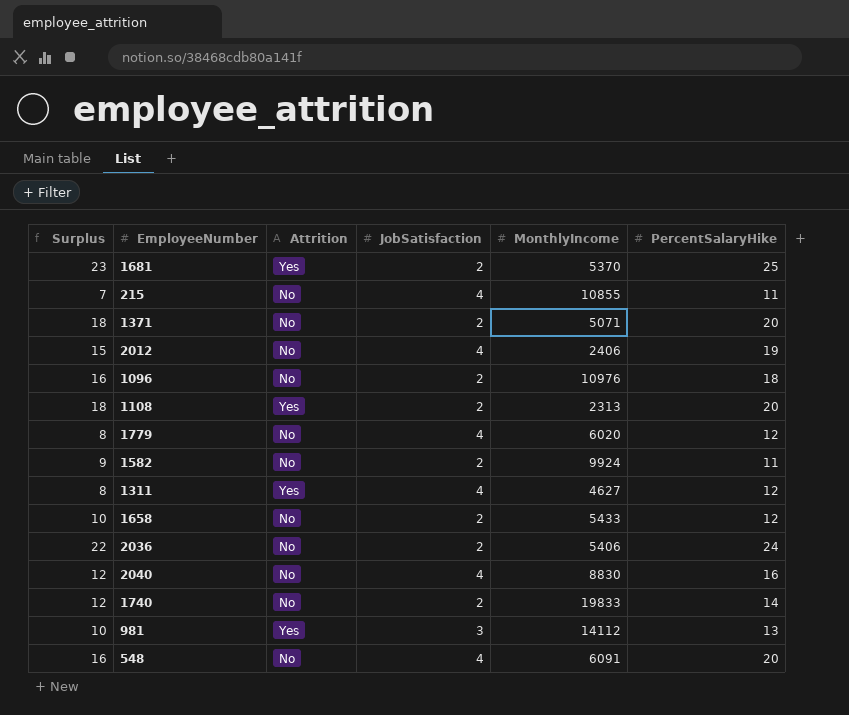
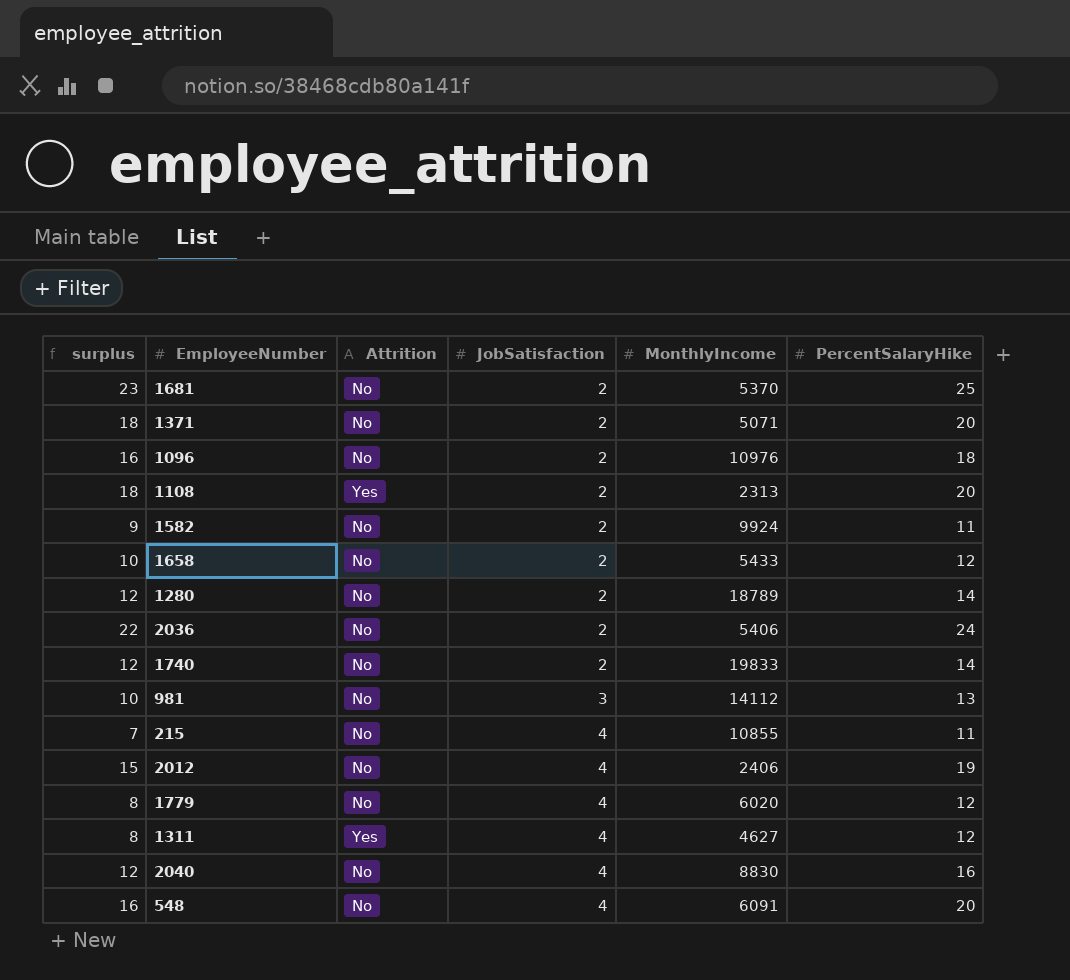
row order: none -> JobSatisfaction ascending
column name: Surplus -> surplus
1681 | Attrition: Yes -> No
row 1280: none -> 12 | No | 2 | 18789 | 14
981 | Attrition: Yes -> No

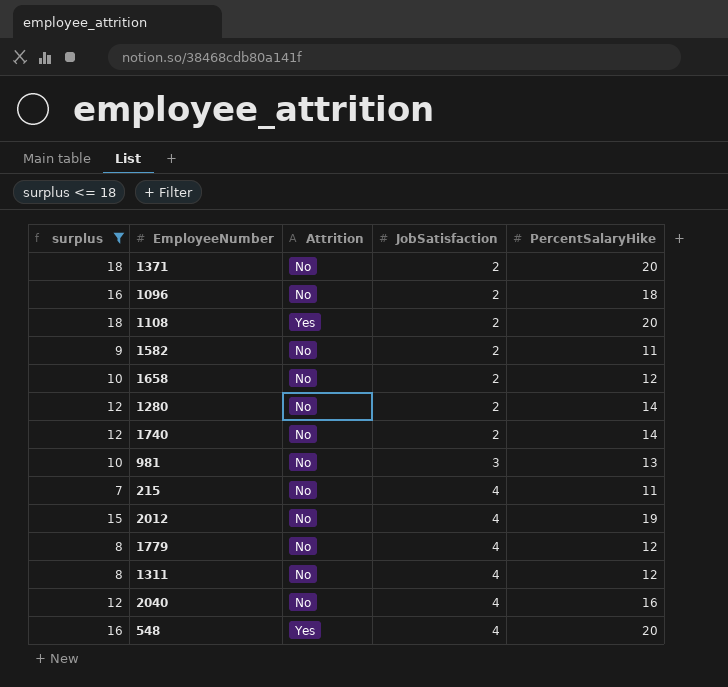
filter: none -> surplus <= 18
column MonthlyIncome | position: 5 -> none
1311 | Attrition: Yes -> No
548 | Attrition: No -> Yes

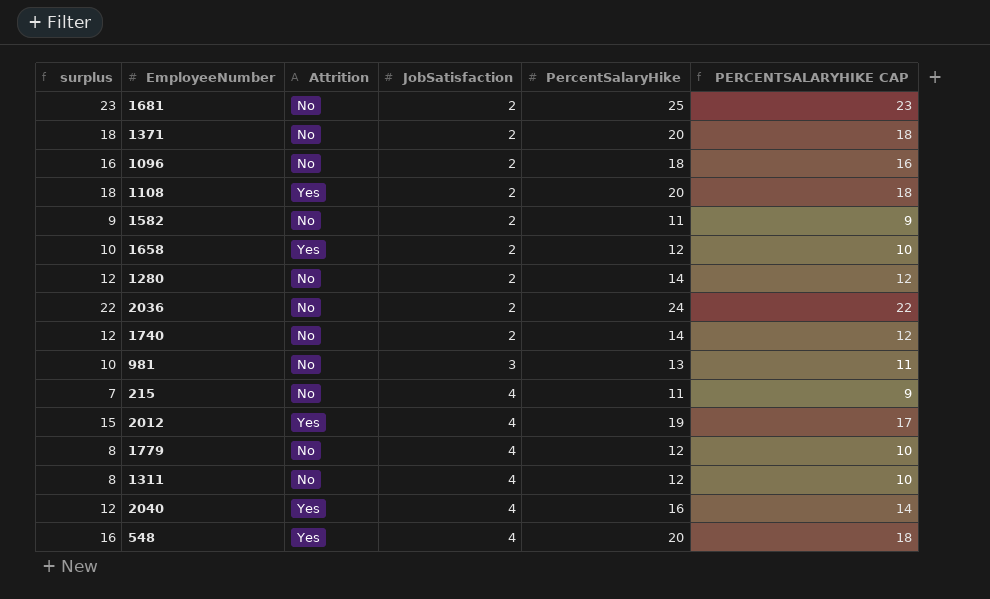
filter: surplus <= 18 -> none
column PERCENTSALARYHIKE CAP | formula: none -> [PercentSalaryHike] - 2
1658 | Attrition: No -> Yes
2012 | Attrition: No -> Yes
2040 | Attrition: No -> Yes

